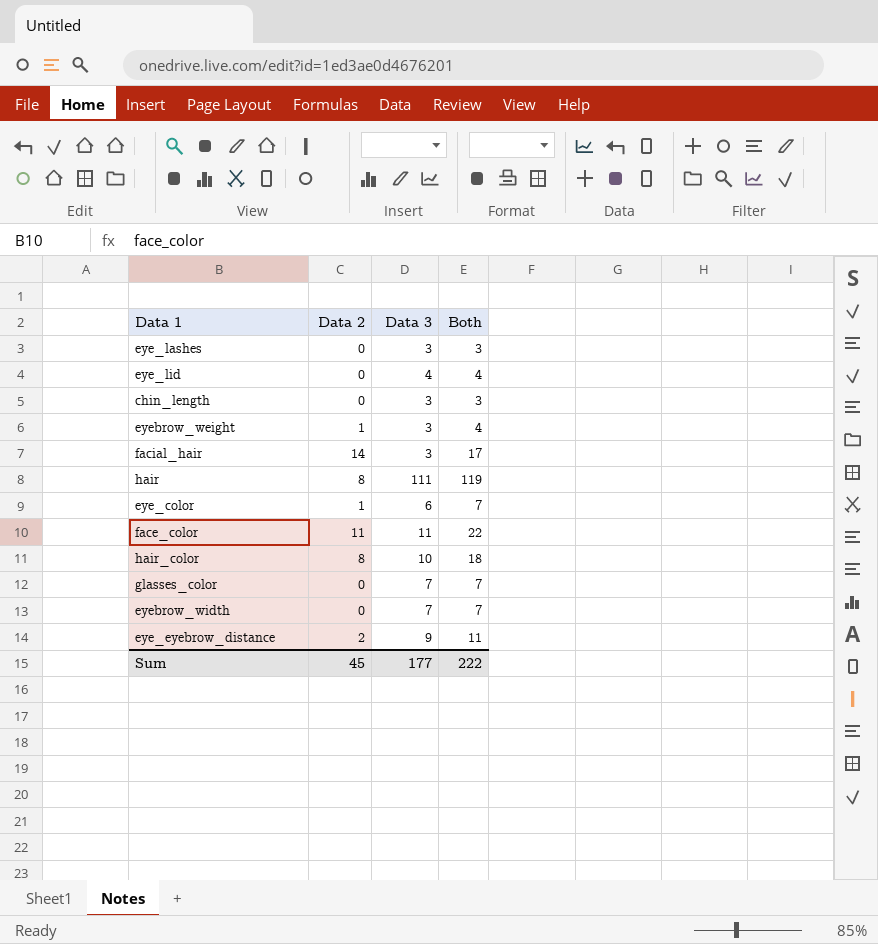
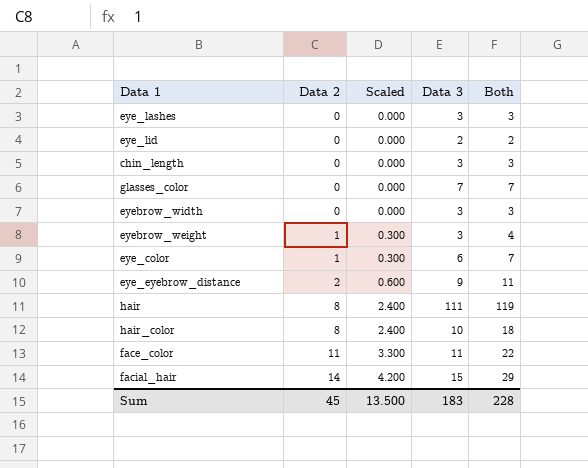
row order: none -> Data 2 ascending
column Scaled | formula: none -> [Data 2] * 0.3
eye_lid | Data 3: 4 -> 2
eye_lid | Both: 4 -> 2
eyebrow_width | Data 3: 7 -> 3
eyebrow_width | Both: 7 -> 3
facial_hair | Data 3: 3 -> 15
facial_hair | Both: 17 -> 29
Sum | Data 3: 177 -> 183
Sum | Both: 222 -> 228

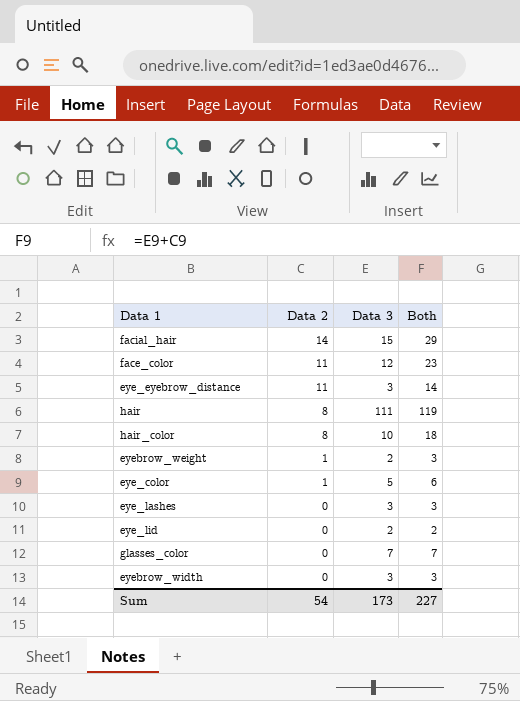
row order: Data 2 ascending -> Data 2 descending
column Scaled | formula: [Data 2] * 0.3 -> none
row chin_length: 0 | 0.000 | 3 | 3 -> none
face_color | Data 3: 11 -> 12
face_color | Both: 22 -> 23
eye_eyebrow_distance | Data 2: 2 -> 11
eye_eyebrow_distance | Data 3: 9 -> 3
eye_eyebrow_distance | Both: 11 -> 14
eyebrow_weight | Data 3: 3 -> 2
eyebrow_weight | Both: 4 -> 3
eye_color | Data 3: 6 -> 5
eye_color | Both: 7 -> 6
Sum | Data 2: 45 -> 54
Sum | Data 3: 183 -> 173
Sum | Both: 228 -> 227

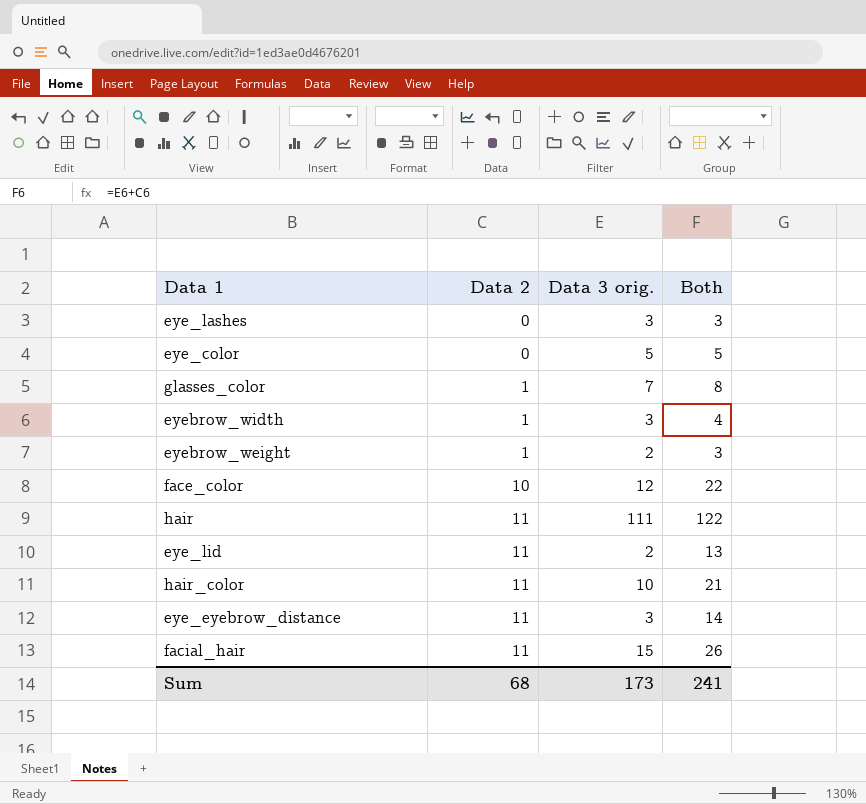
row order: Data 2 descending -> Data 2 ascending
column name: Data 3 -> Data 3 orig.
eye_color | Data 2: 1 -> 0
eye_color | Both: 6 -> 5
glasses_color | Data 2: 0 -> 1
glasses_color | Both: 7 -> 8
eyebrow_width | Data 2: 0 -> 1
eyebrow_width | Both: 3 -> 4
face_color | Data 2: 11 -> 10
face_color | Both: 23 -> 22
hair | Data 2: 8 -> 11
hair | Both: 119 -> 122
eye_lid | Data 2: 0 -> 11
eye_lid | Both: 2 -> 13
hair_color | Data 2: 8 -> 11
hair_color | Both: 18 -> 21
facial_hair | Data 2: 14 -> 11
facial_hair | Both: 29 -> 26
Sum | Data 2: 54 -> 68
Sum | Both: 227 -> 241

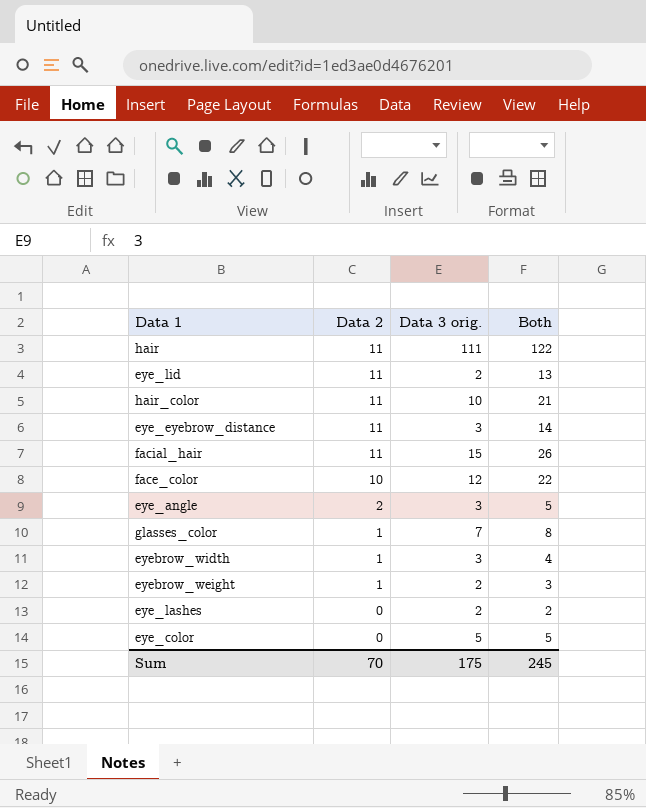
row order: Data 2 ascending -> Data 2 descending
row eye_angle: none -> 2 | 3 | 5
eye_lashes | Data 3 orig.: 3 -> 2
eye_lashes | Both: 3 -> 2
Sum | Data 2: 68 -> 70
Sum | Data 3 orig.: 173 -> 175
Sum | Both: 241 -> 245

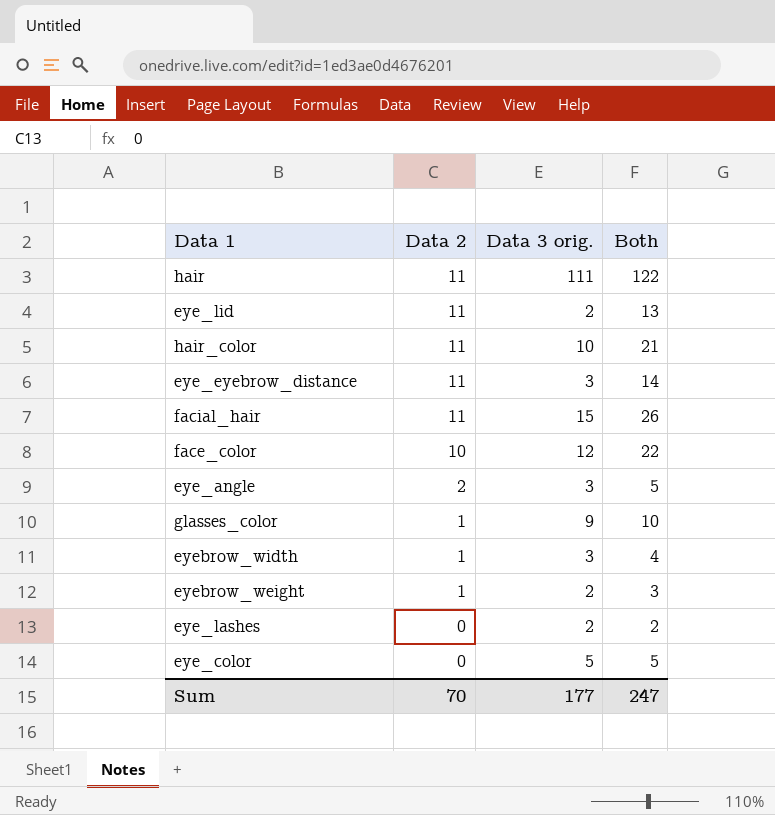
glasses_color | Data 3 orig.: 7 -> 9
glasses_color | Both: 8 -> 10
Sum | Data 3 orig.: 175 -> 177
Sum | Both: 245 -> 247

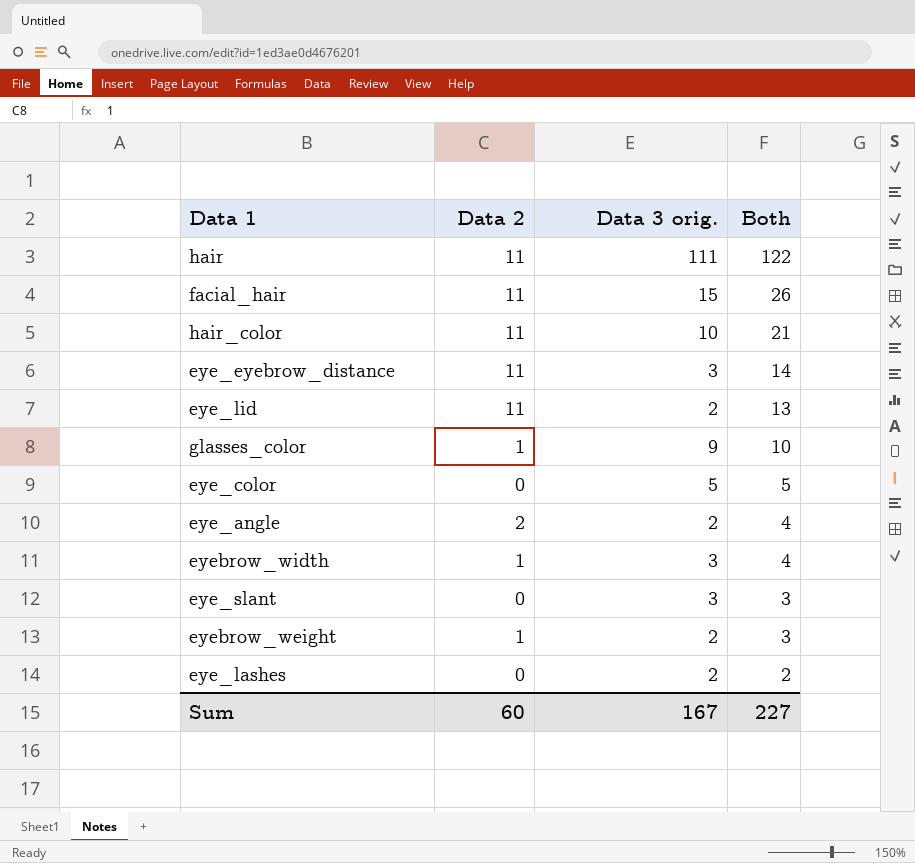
row order: Data 2 descending -> Both descending
row face_color: 10 | 12 | 22 -> none
eye_angle | Data 3 orig.: 3 -> 2
eye_angle | Both: 5 -> 4
row eye_slant: none -> 0 | 3 | 3
Sum | Data 2: 70 -> 60
Sum | Data 3 orig.: 177 -> 167
Sum | Both: 247 -> 227

